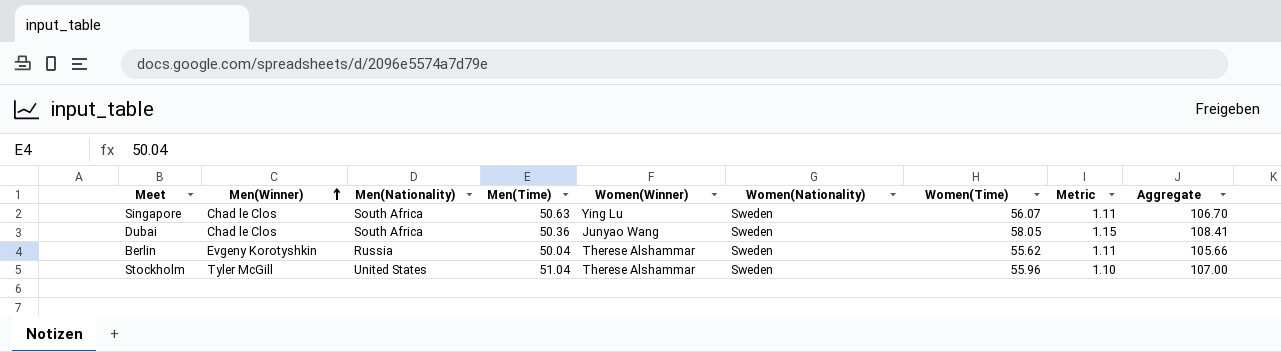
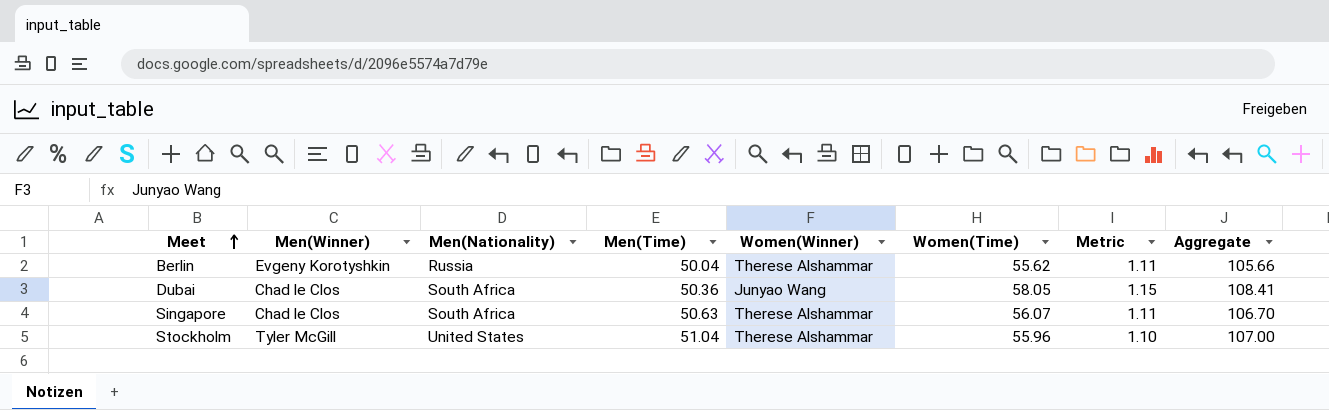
row order: Men(Winner) ascending -> Meet ascending
column Women(Nationality) | position: 6 -> none
Singapore | Women(Winner): Ying Lu -> Therese Alshammar

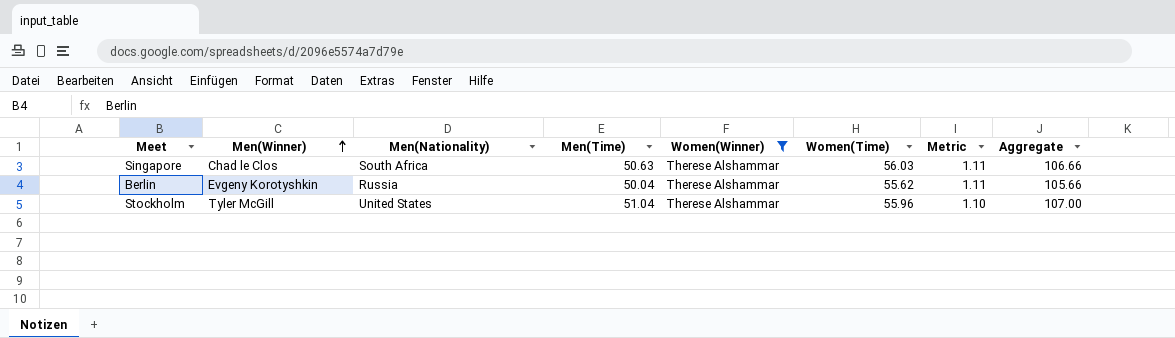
filter: none -> Women(Winner) = Therese Alshammar
row order: Meet ascending -> Men(Winner) ascending
Singapore | Women(Time): 56.07 -> 56.03
Singapore | Aggregate: 106.70 -> 106.66

